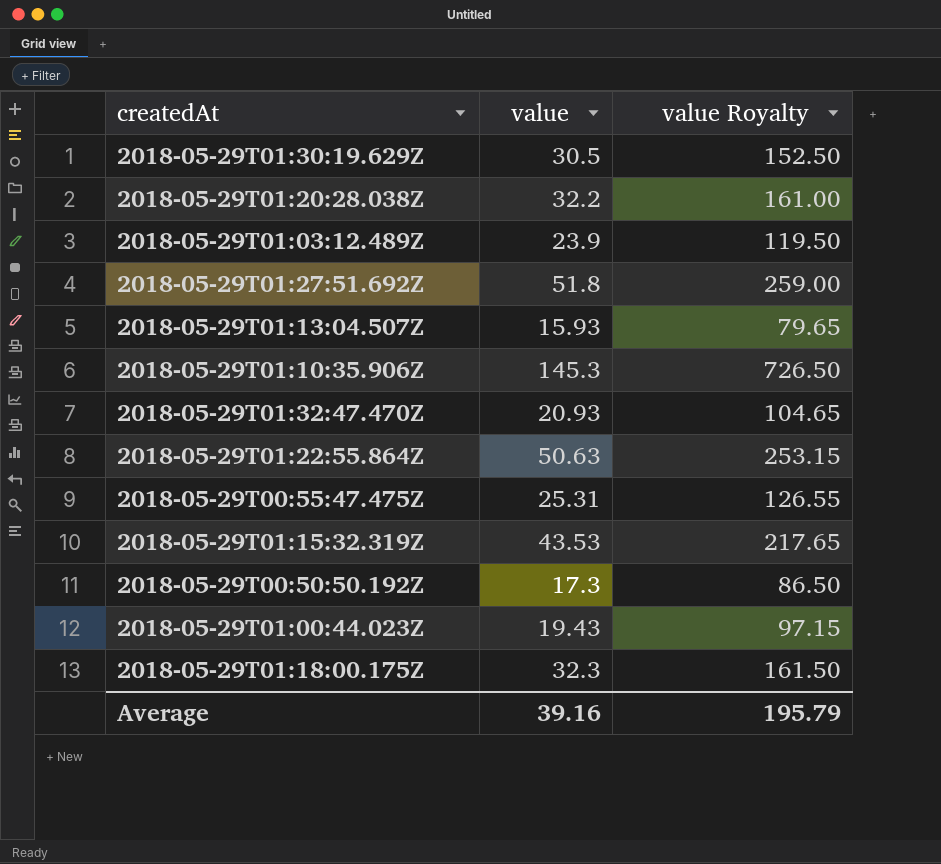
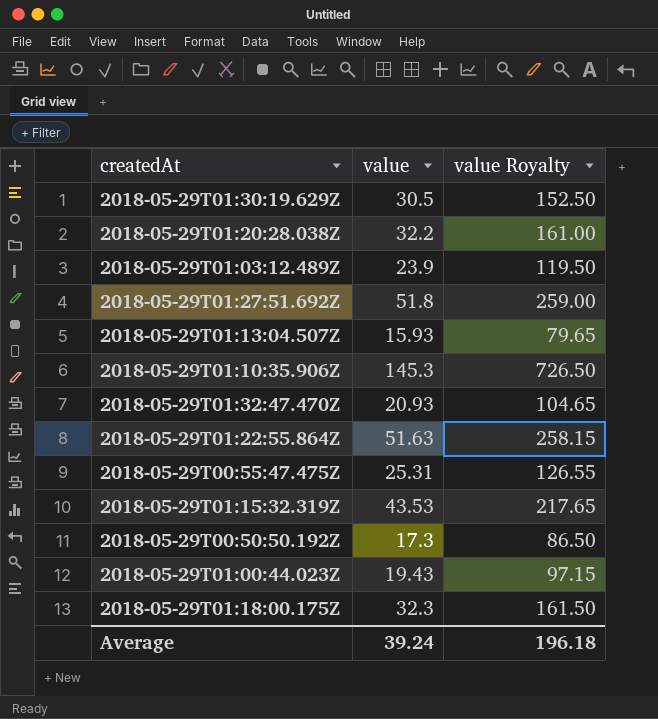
2018-05-29T01:22:55.864Z | value: 50.63 -> 51.63
2018-05-29T01:22:55.864Z | value Royalty: 253.15 -> 258.15
Average | value: 39.16 -> 39.24
Average | value Royalty: 195.79 -> 196.18

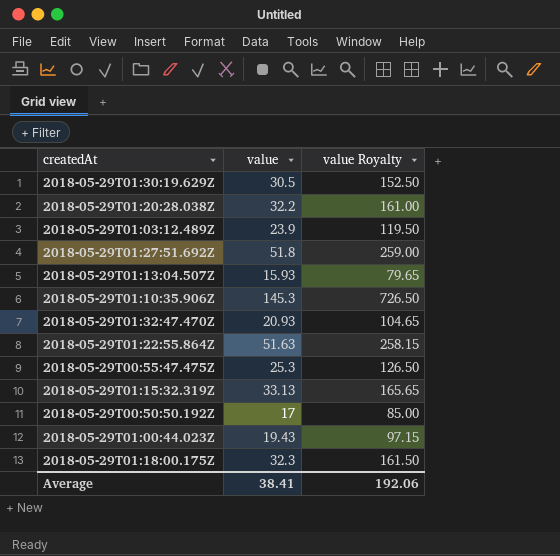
2018-05-29T00:55:47.475Z | value: 25.31 -> 25.3
2018-05-29T00:55:47.475Z | value Royalty: 126.55 -> 126.50
2018-05-29T01:15:32.319Z | value: 43.53 -> 33.13
2018-05-29T01:15:32.319Z | value Royalty: 217.65 -> 165.65
2018-05-29T00:50:50.192Z | value: 17.3 -> 17
2018-05-29T00:50:50.192Z | value Royalty: 86.50 -> 85.00
Average | value: 39.24 -> 38.41
Average | value Royalty: 196.18 -> 192.06

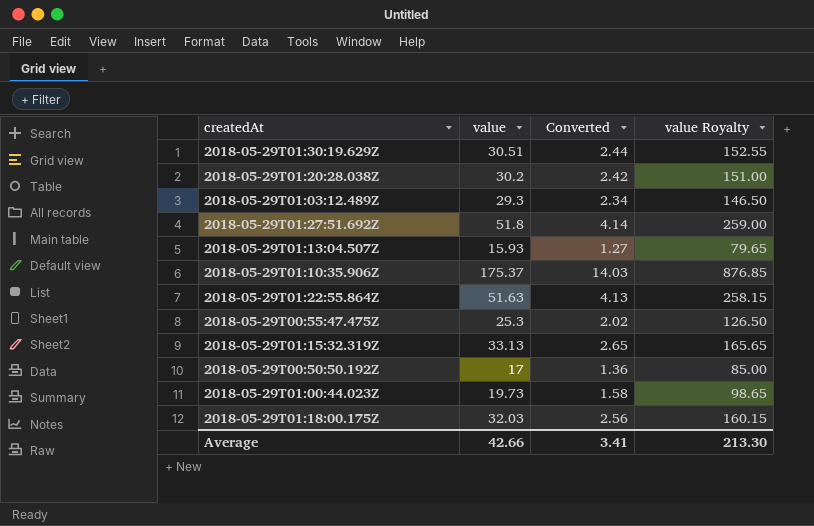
column Converted | formula: none -> [value] * 0.08
row 2018-05-29T01:32:47.470Z: 20.93 | 104.65 -> none
2018-05-29T01:30:19.629Z | value: 30.5 -> 30.51
2018-05-29T01:30:19.629Z | value Royalty: 152.50 -> 152.55
2018-05-29T01:20:28.038Z | value: 32.2 -> 30.2
2018-05-29T01:20:28.038Z | value Royalty: 161.00 -> 151.00
2018-05-29T01:03:12.489Z | value: 23.9 -> 29.3
2018-05-29T01:03:12.489Z | value Royalty: 119.50 -> 146.50
2018-05-29T01:10:35.906Z | value: 145.3 -> 175.37
2018-05-29T01:10:35.906Z | value Royalty: 726.50 -> 876.85
2018-05-29T01:00:44.023Z | value: 19.43 -> 19.73
2018-05-29T01:00:44.023Z | value Royalty: 97.15 -> 98.65
2018-05-29T01:18:00.175Z | value: 32.3 -> 32.03
2018-05-29T01:18:00.175Z | value Royalty: 161.50 -> 160.15
Average | value: 38.41 -> 42.66
Average | value Royalty: 192.06 -> 213.30

